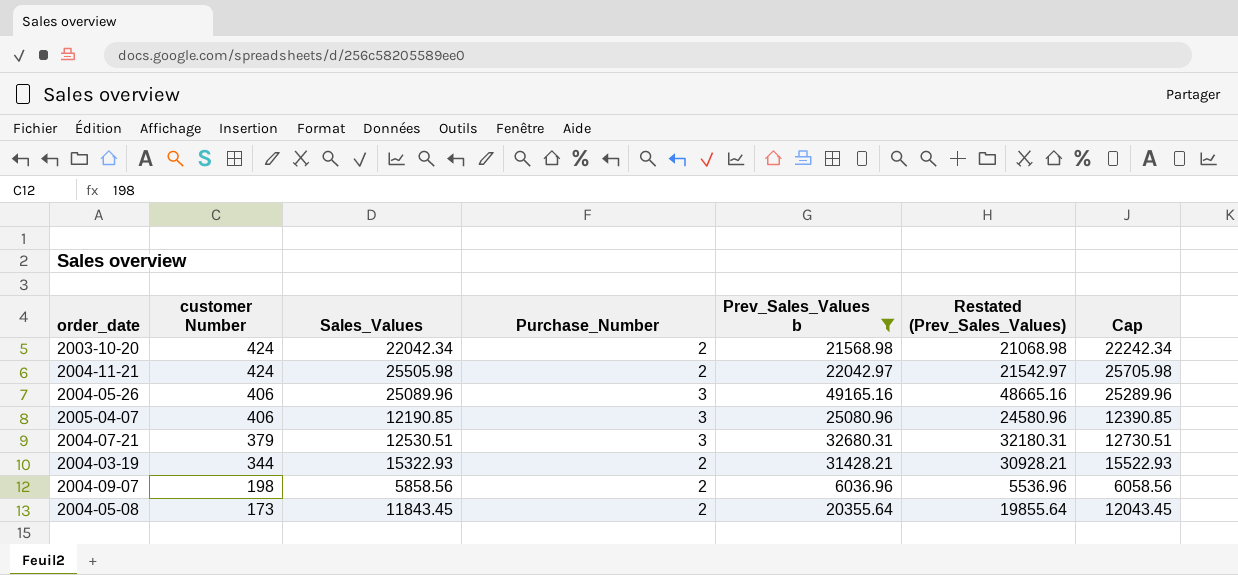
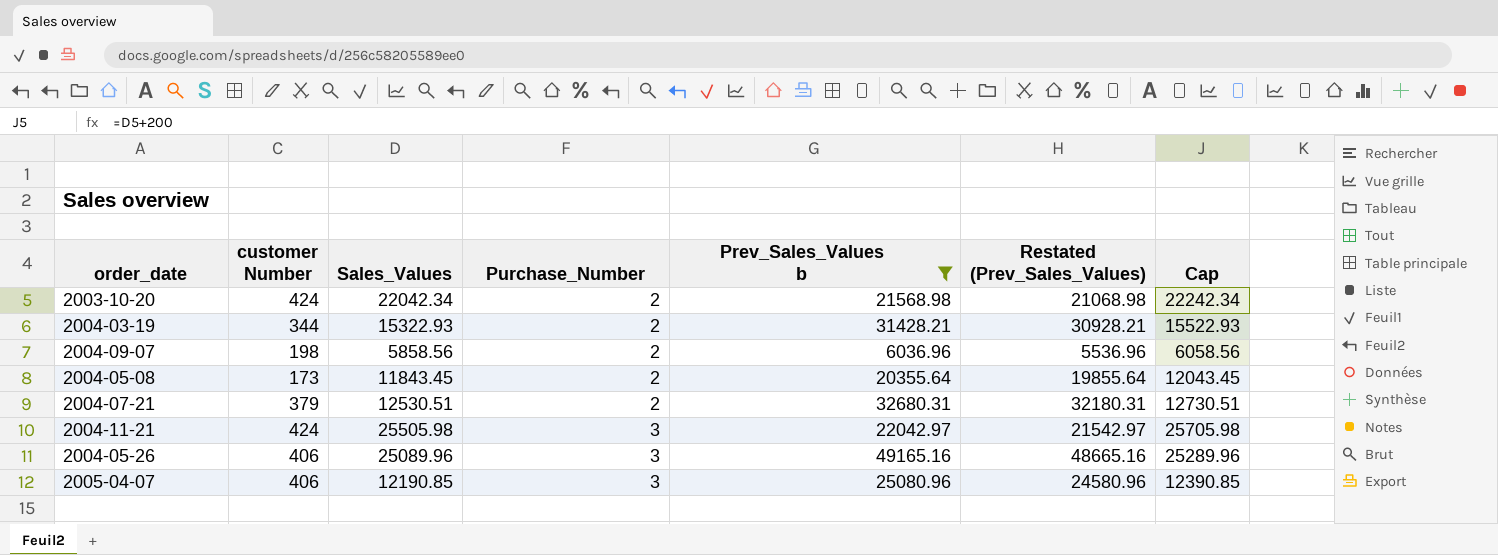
row order: customer Number descending -> Purchase_Number ascending
2004-07-21 | Purchase_Number: 3 -> 2
2004-11-21 | Purchase_Number: 2 -> 3

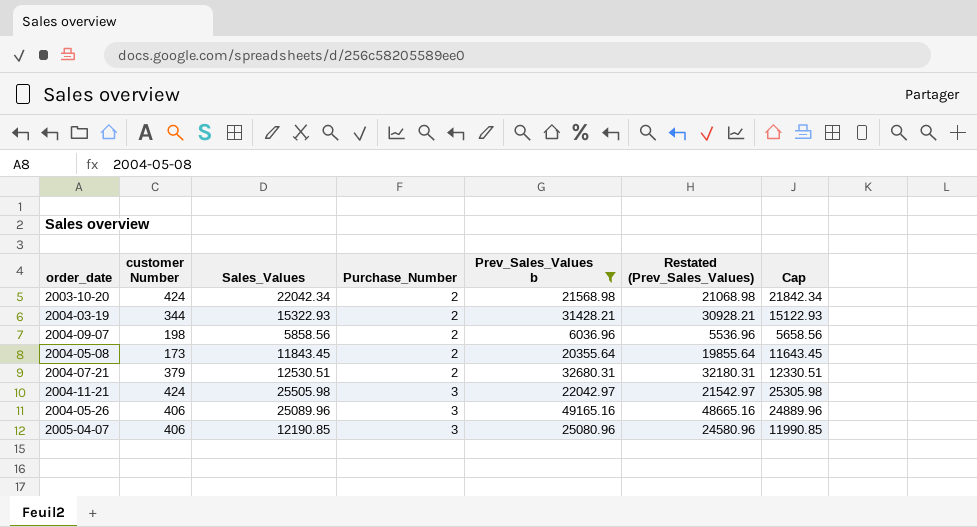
column Cap | formula: [Sales_Values] + 200 -> [Sales_Values] - 200

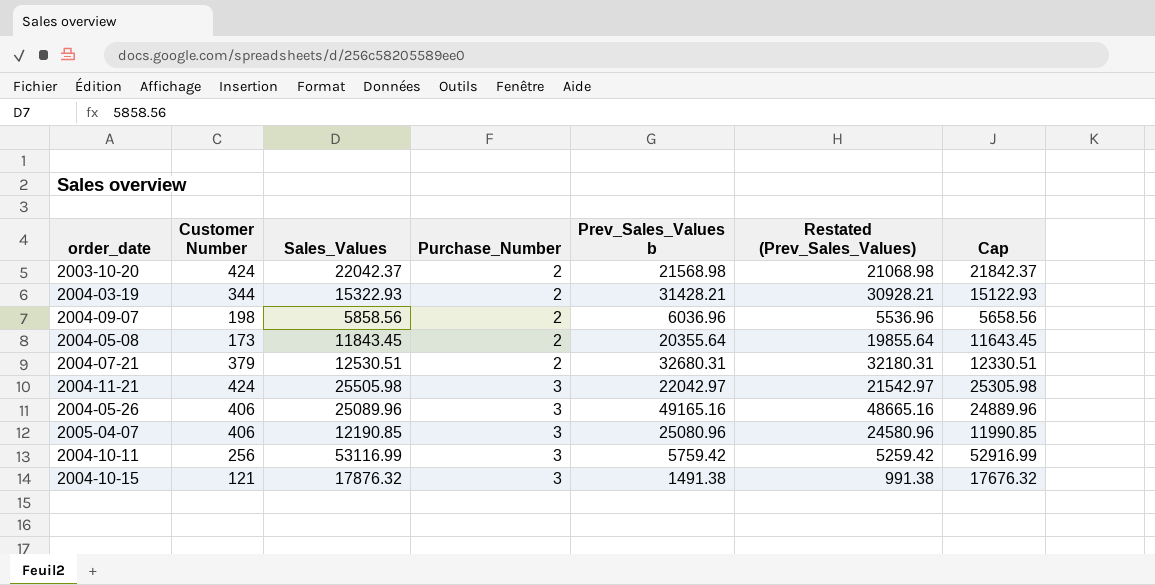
filter: Prev_Sales_Values b >= 6036.96 -> none
column name: customer Number -> Customer Number
2003-10-20 | Sales_Values: 22042.34 -> 22042.37
2003-10-20 | Cap: 21842.34 -> 21842.37

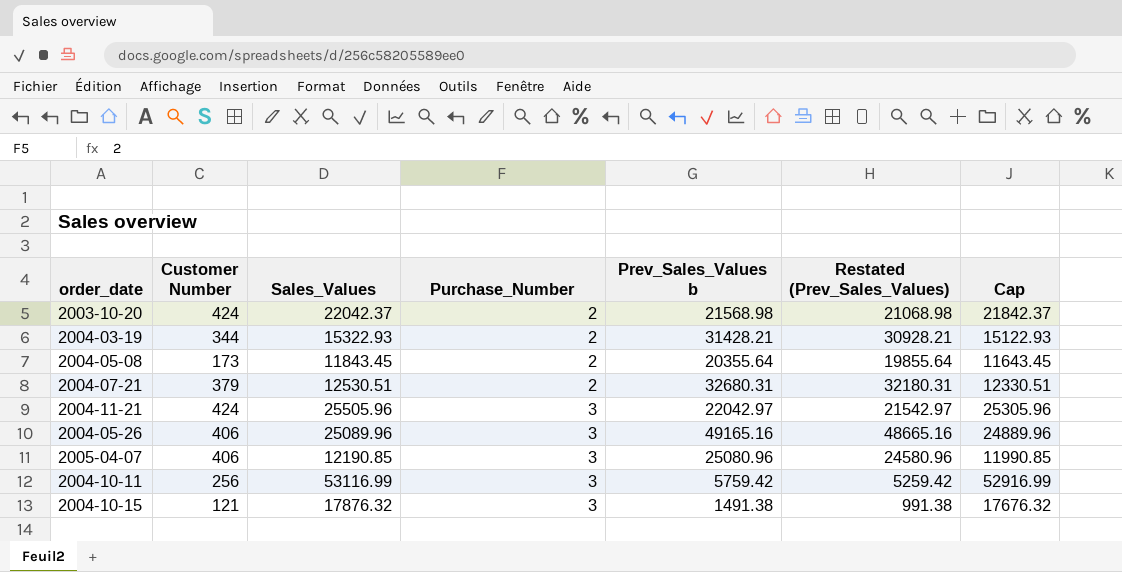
row 2004-09-07: 198 | 5858.56 | 2 | 6036.96 | 5536.96 | 5658.56 -> none
2004-11-21 | Sales_Values: 25505.98 -> 25505.96
2004-11-21 | Cap: 25305.98 -> 25305.96

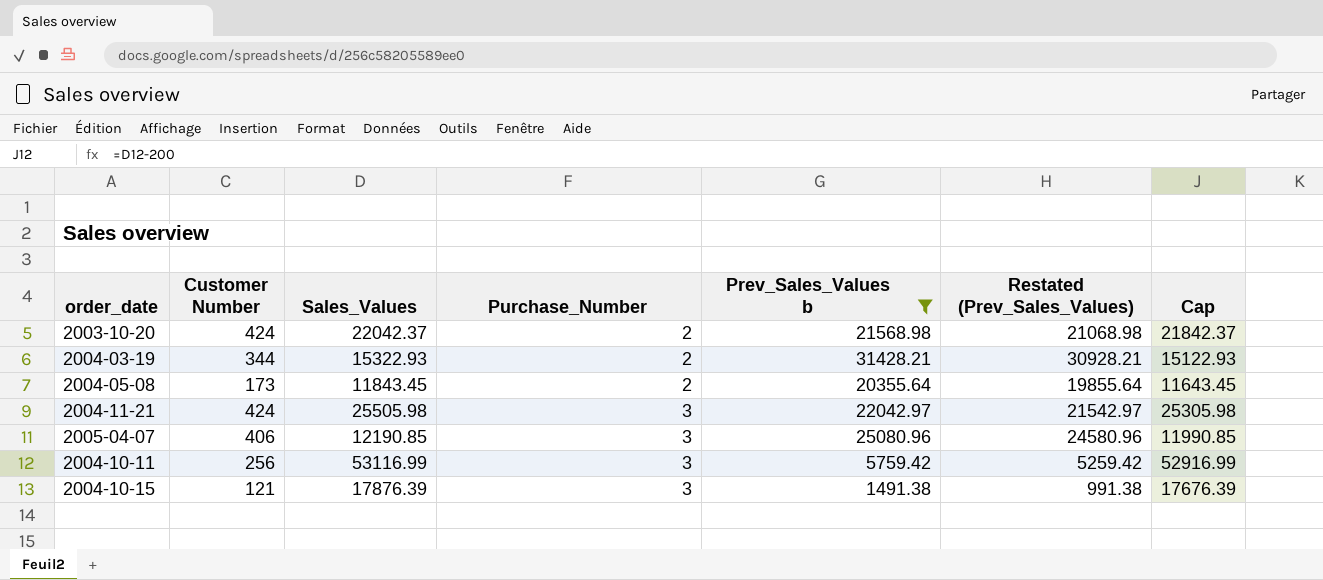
filter: none -> Prev_Sales_Values b <= 31428.21
2004-11-21 | Sales_Values: 25505.96 -> 25505.98
2004-11-21 | Cap: 25305.96 -> 25305.98
2004-10-15 | Sales_Values: 17876.32 -> 17876.39
2004-10-15 | Cap: 17676.32 -> 17676.39

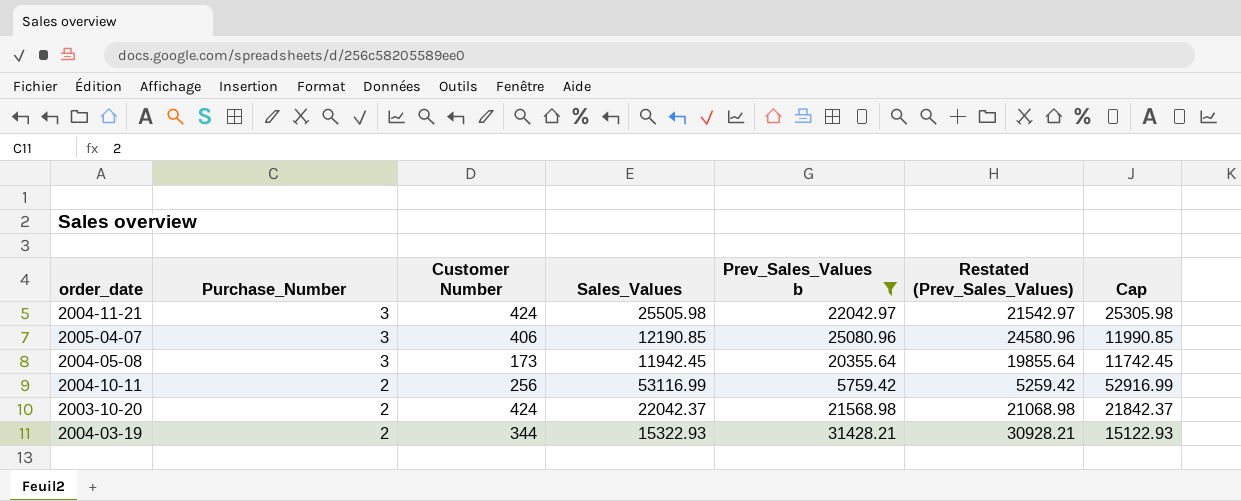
row order: Purchase_Number ascending -> Purchase_Number descending
column Purchase_Number | position: 4 -> 2
row 2004-10-15: 121 | 17876.39 | 3 | 1491.38 | 991.38 | 17676.39 -> none
2004-05-08 | Purchase_Number: 2 -> 3
2004-05-08 | Sales_Values: 11843.45 -> 11942.45
2004-05-08 | Cap: 11643.45 -> 11742.45
2004-10-11 | Purchase_Number: 3 -> 2

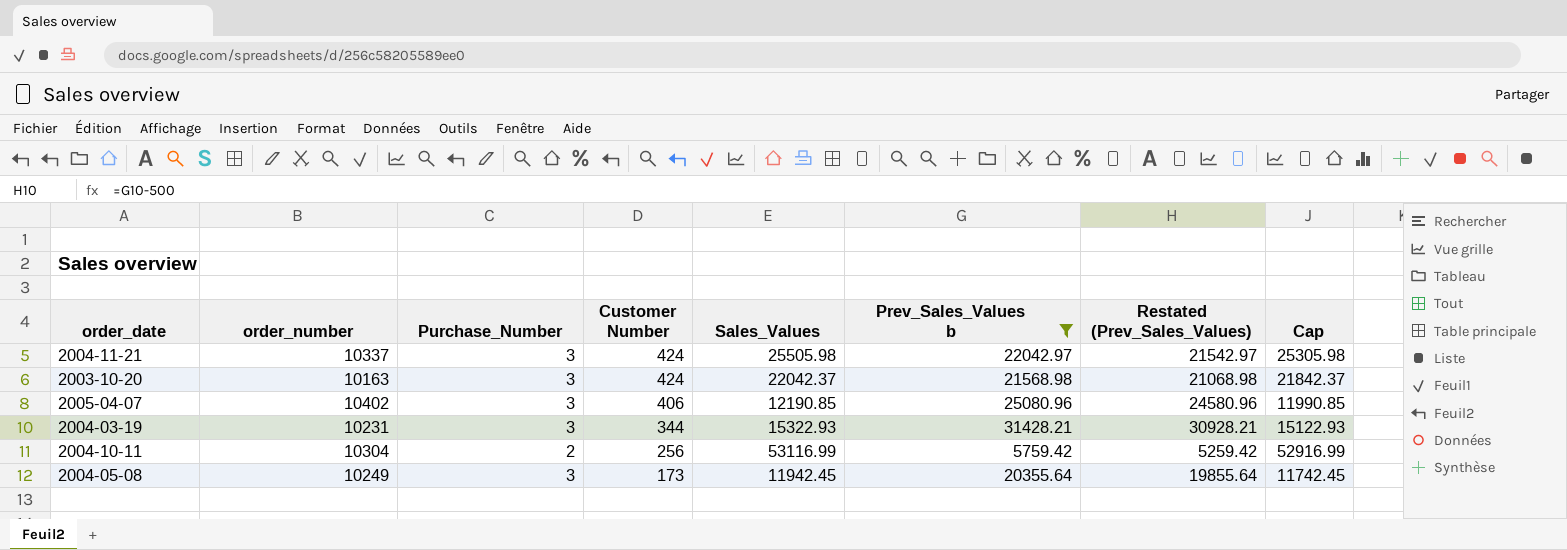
row order: Purchase_Number descending -> Customer Number descending
column order_number | position: none -> 2
2003-10-20 | Purchase_Number: 2 -> 3
2004-03-19 | Purchase_Number: 2 -> 3

